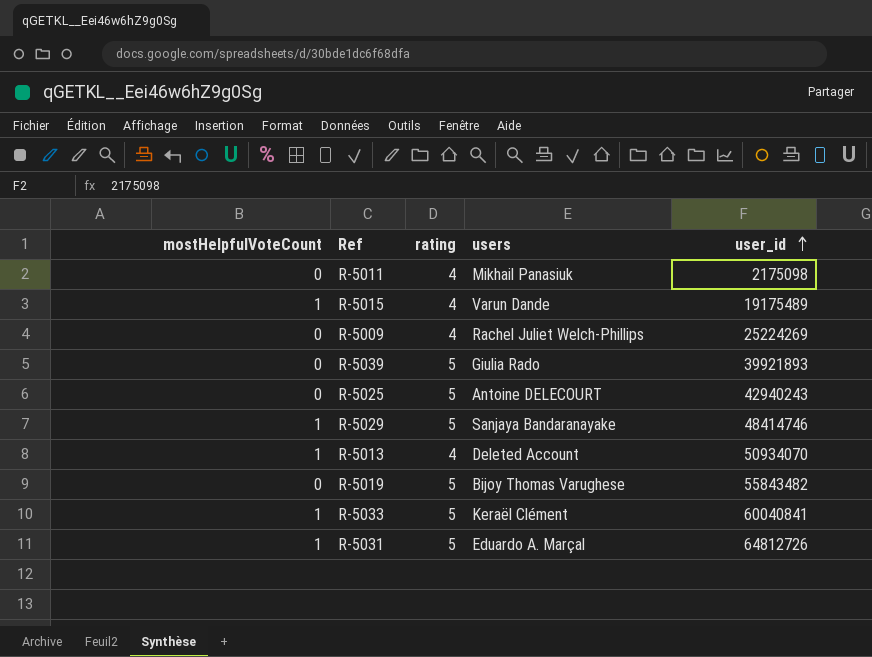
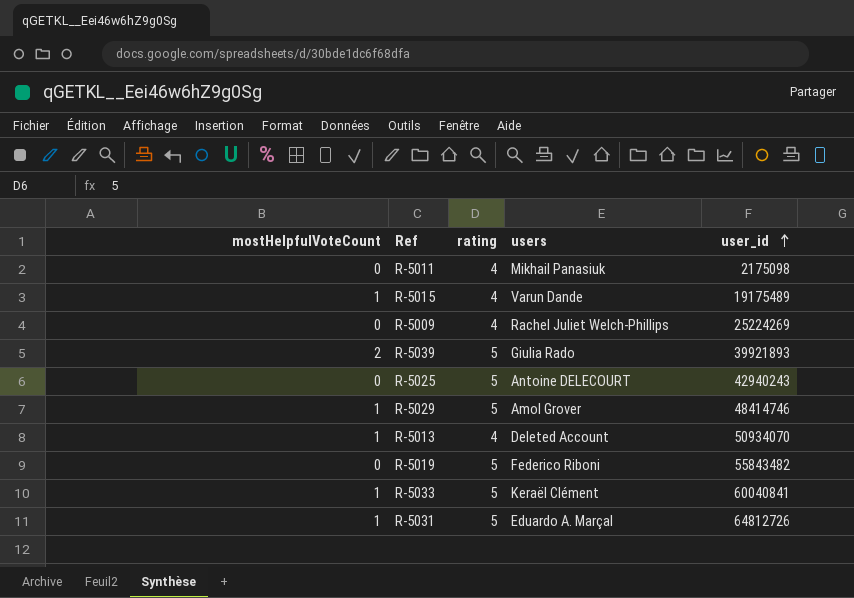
R-5039 | mostHelpfulVoteCount: 0 -> 2
R-5029 | users: Sanjaya Bandaranayake -> Amol Grover
R-5019 | users: Bijoy Thomas Varughese -> Federico Riboni

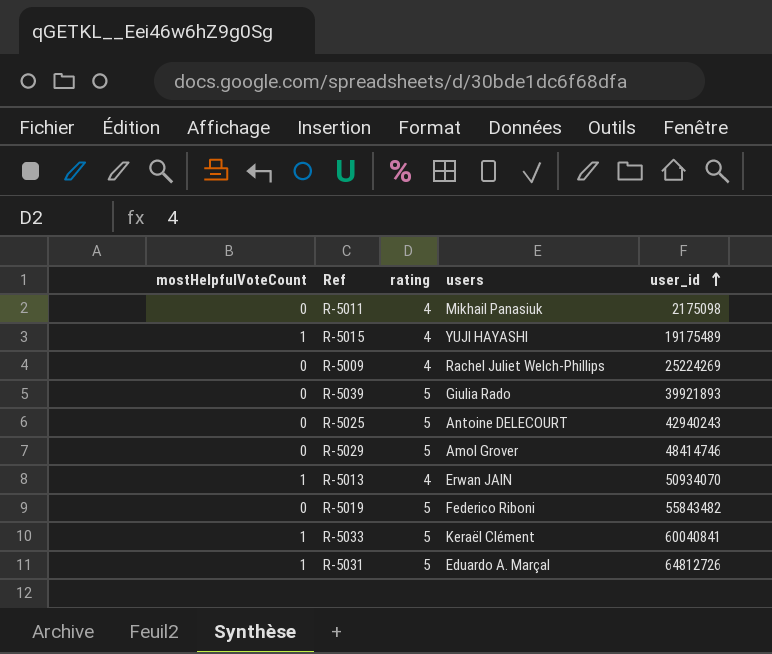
R-5015 | users: Varun Dande -> YUJI HAYASHI
R-5039 | mostHelpfulVoteCount: 2 -> 0
R-5029 | mostHelpfulVoteCount: 1 -> 0
R-5013 | users: Deleted Account -> Erwan JAIN

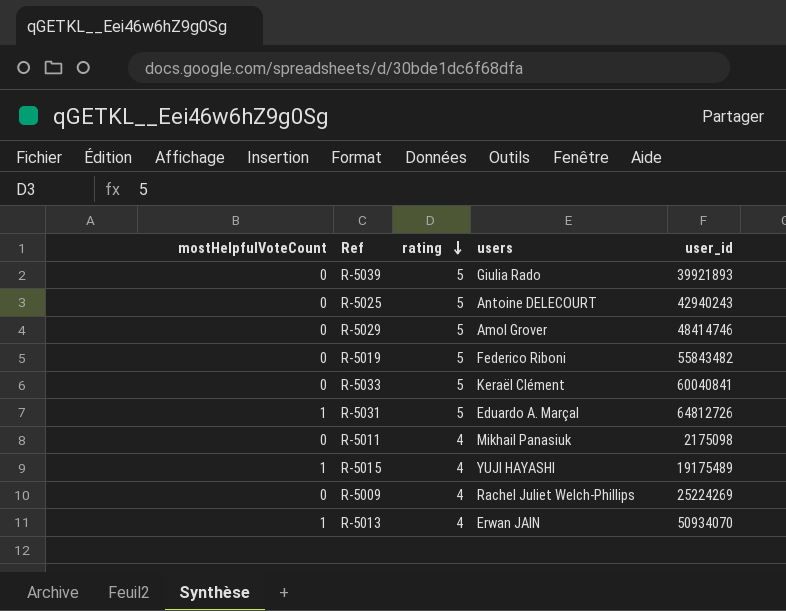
row order: user_id ascending -> rating descending
R-5033 | mostHelpfulVoteCount: 1 -> 0

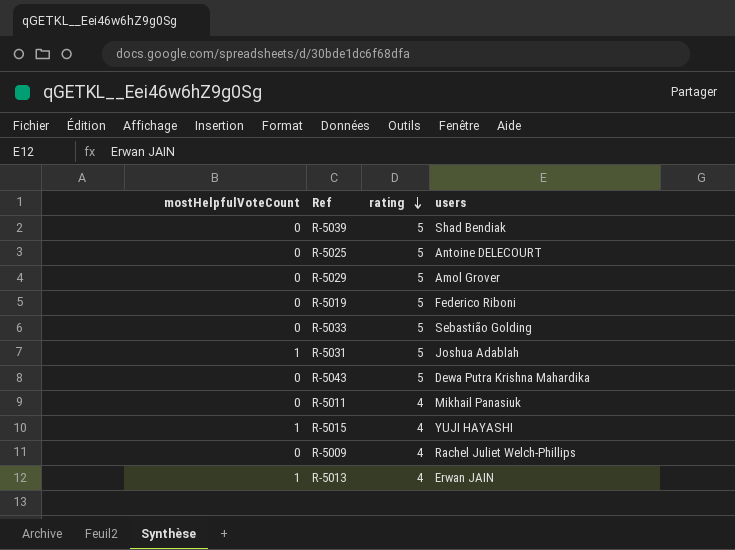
column user_id | position: 5 -> none
R-5039 | users: Giulia Rado -> Shad Bendiak
R-5033 | users: Keraël Clément -> Sebastião Golding
R-5031 | users: Eduardo A. Marçal -> Joshua Adablah
row R-5043: none -> 0 | 5 | Dewa Putra Krishna Mahardika

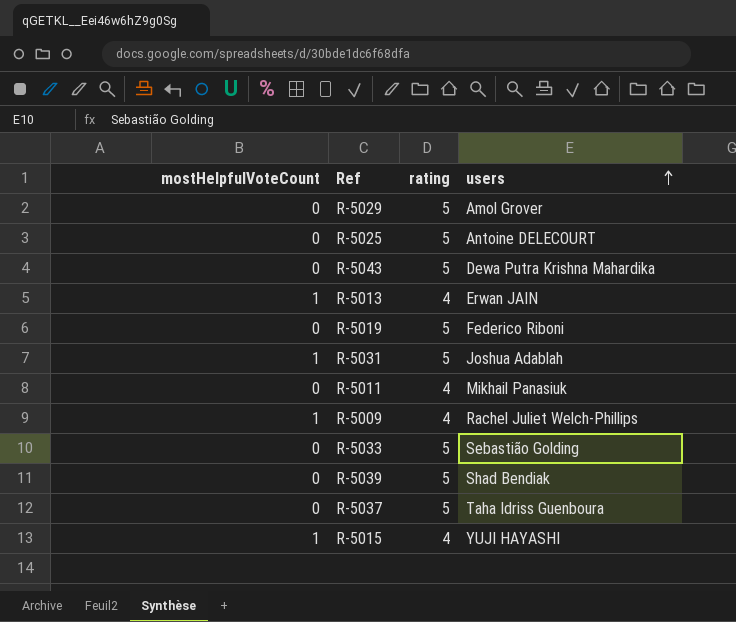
row order: rating descending -> users ascending
R-5009 | mostHelpfulVoteCount: 0 -> 1
row R-5037: none -> 0 | 5 | Taha Idriss Guenboura

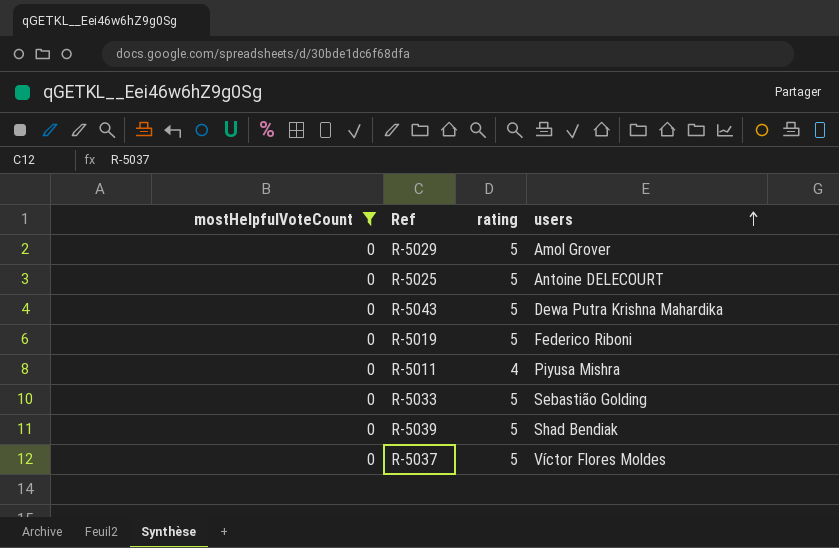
filter: none -> mostHelpfulVoteCount = 0
R-5011 | users: Mikhail Panasiuk -> Piyusa Mishra
R-5037 | users: Taha Idriss Guenboura -> Víctor Flores Moldes

